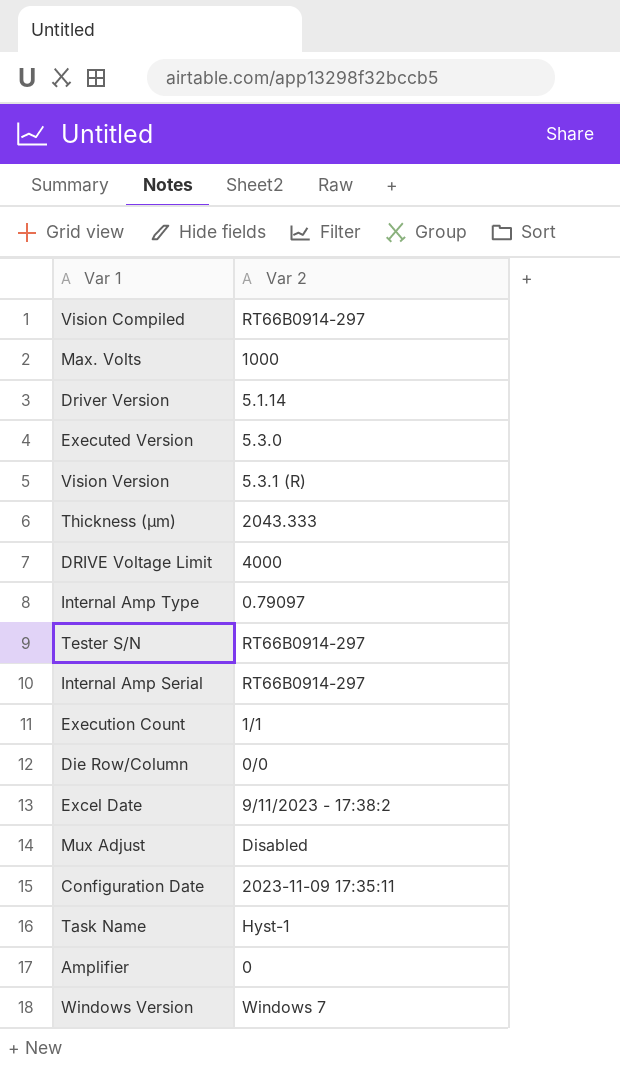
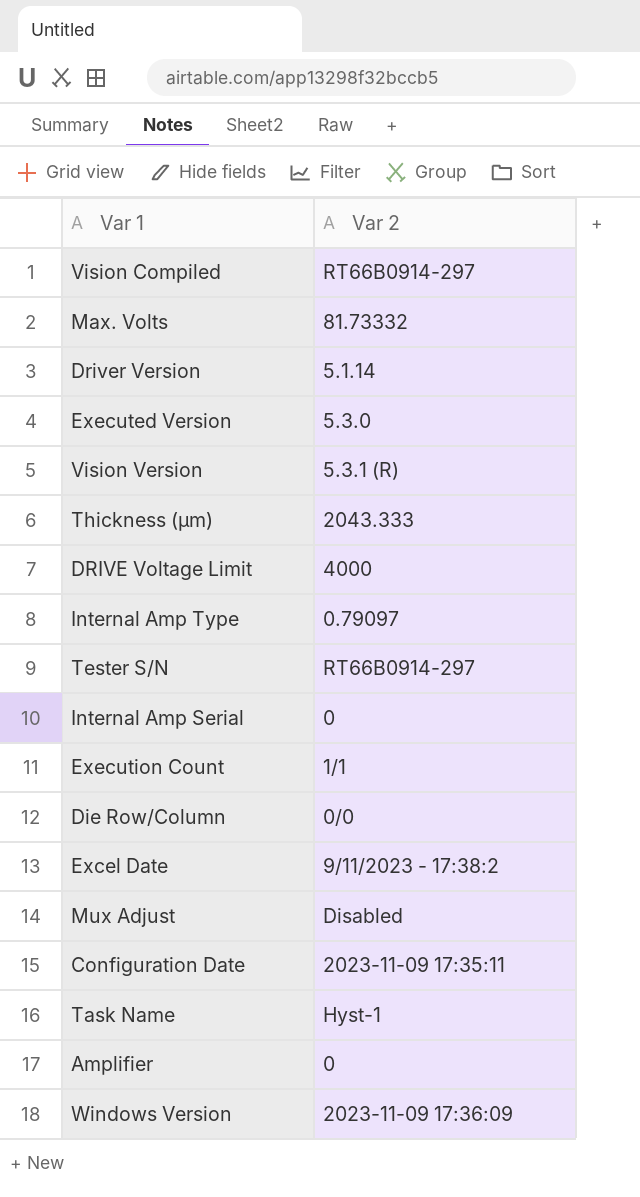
Max. Volts | Var 2: 1000 -> 81.73332
Internal Amp Serial | Var 2: RT66B0914-297 -> 0
Windows Version | Var 2: Windows 7 -> 2023-11-09 17:36:09

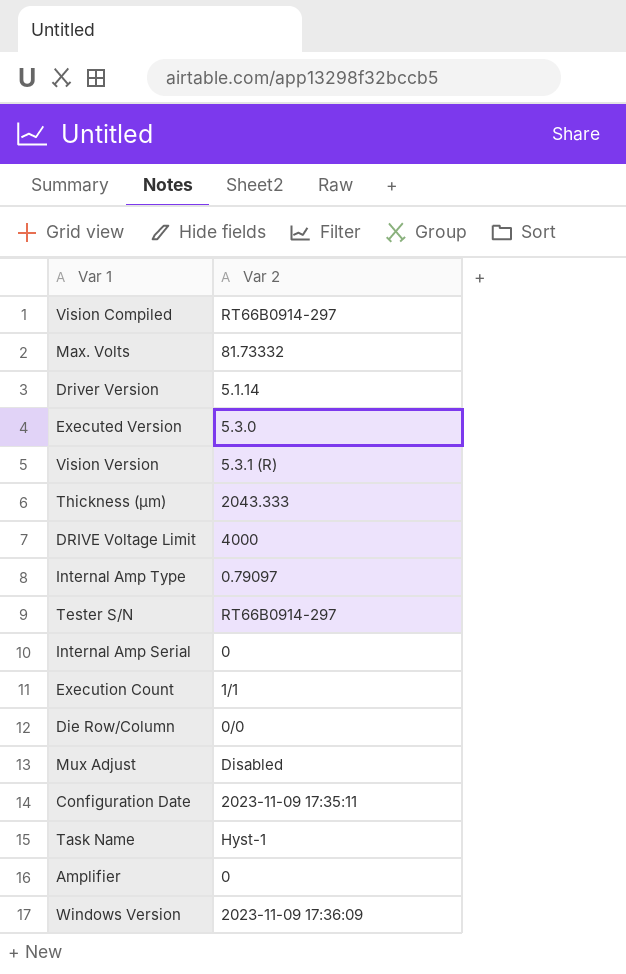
row Excel Date: 9/11/2023 - 17:38:2 -> none

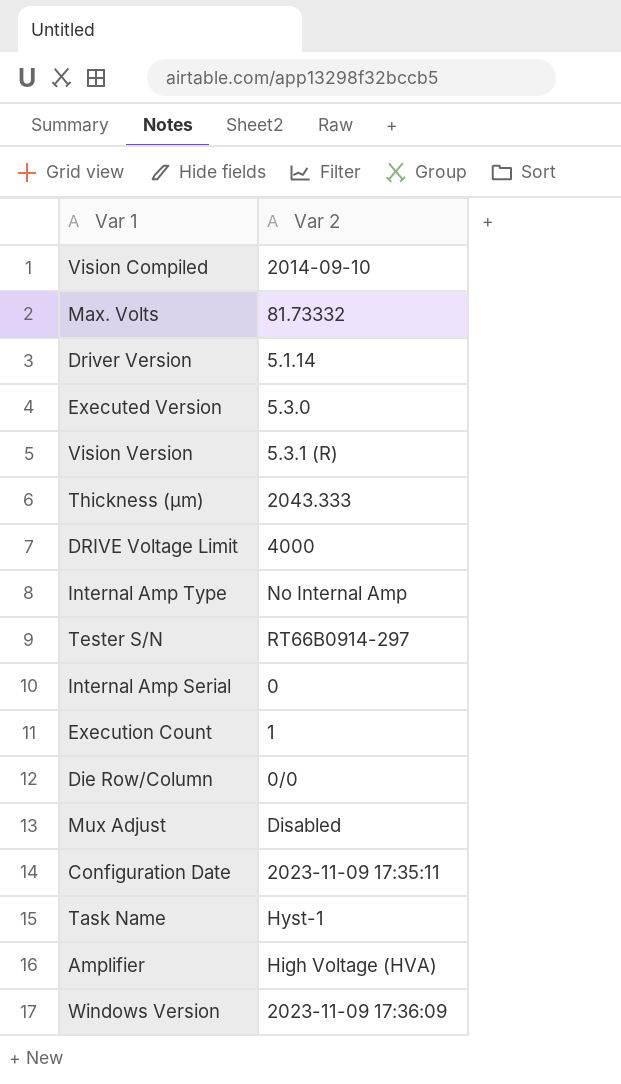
Vision Compiled | Var 2: RT66B0914-297 -> 2014-09-10
Internal Amp Type | Var 2: 0.79097 -> No Internal Amp
Execution Count | Var 2: 1/1 -> 1
Amplifier | Var 2: 0 -> High Voltage (HVA)

